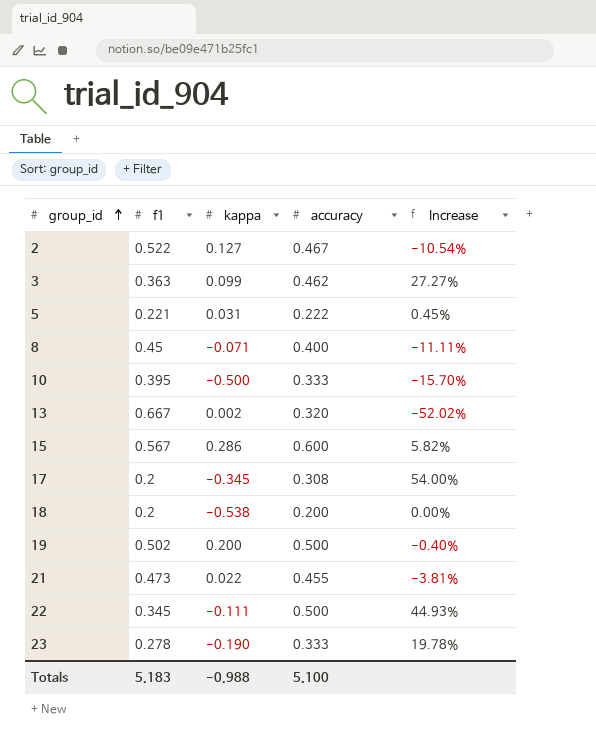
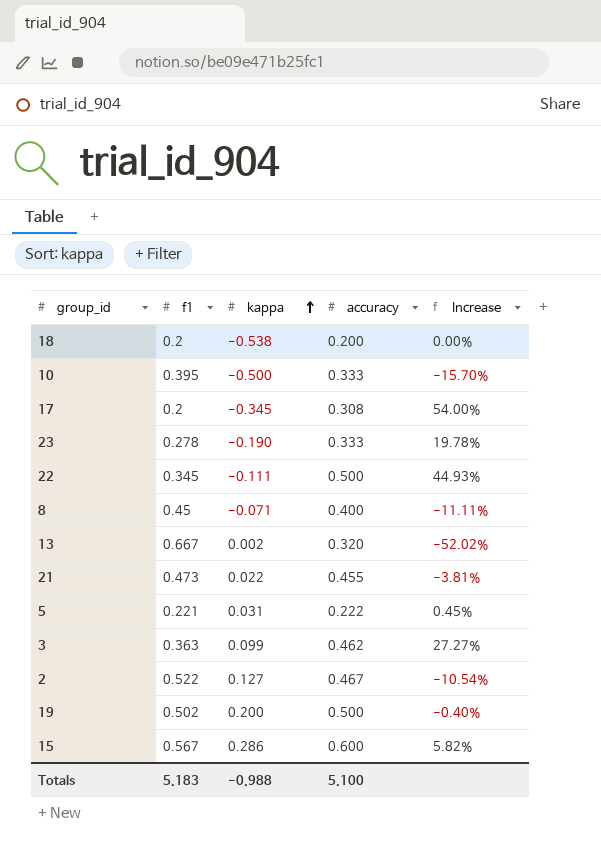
row order: group_id ascending -> kappa ascending

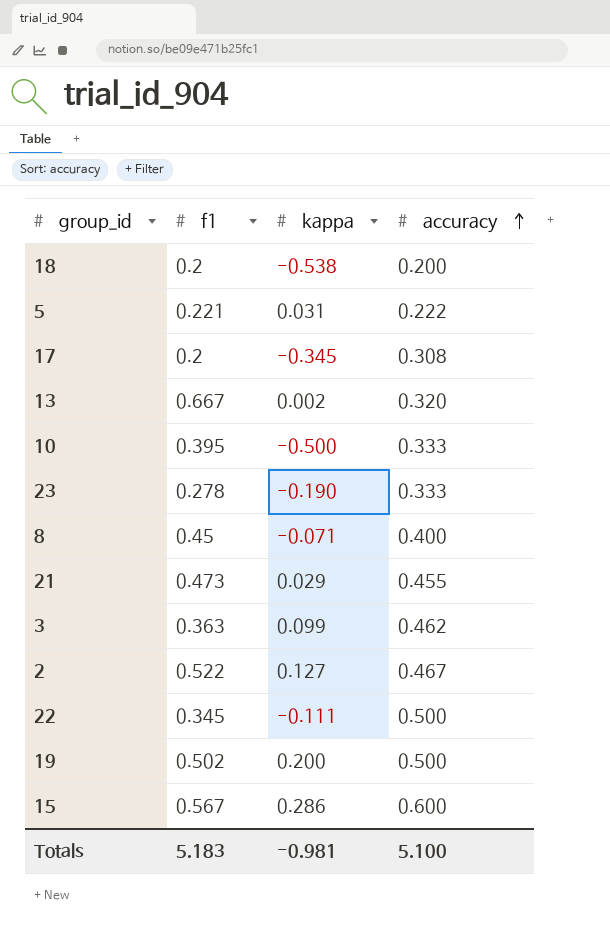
row order: kappa ascending -> accuracy ascending
column Increase | formula: ([accuracy] - [f1]) / [f1] -> none
21 | kappa: 0.022 -> 0.029
Totals | kappa: -0.988 -> -0.981

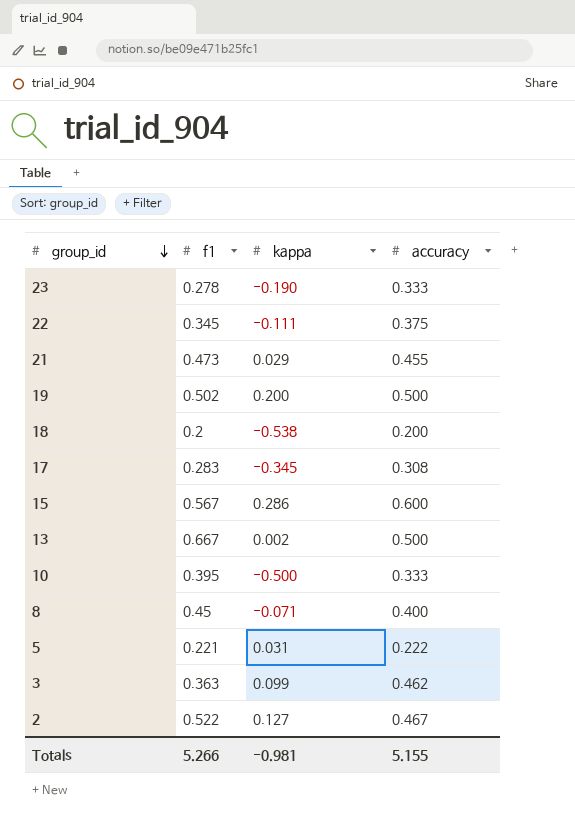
row order: accuracy ascending -> group_id descending
22 | accuracy: 0.500 -> 0.375
17 | f1: 0.2 -> 0.283
13 | accuracy: 0.320 -> 0.500
Totals | f1: 5.183 -> 5.266
Totals | accuracy: 5.100 -> 5.155

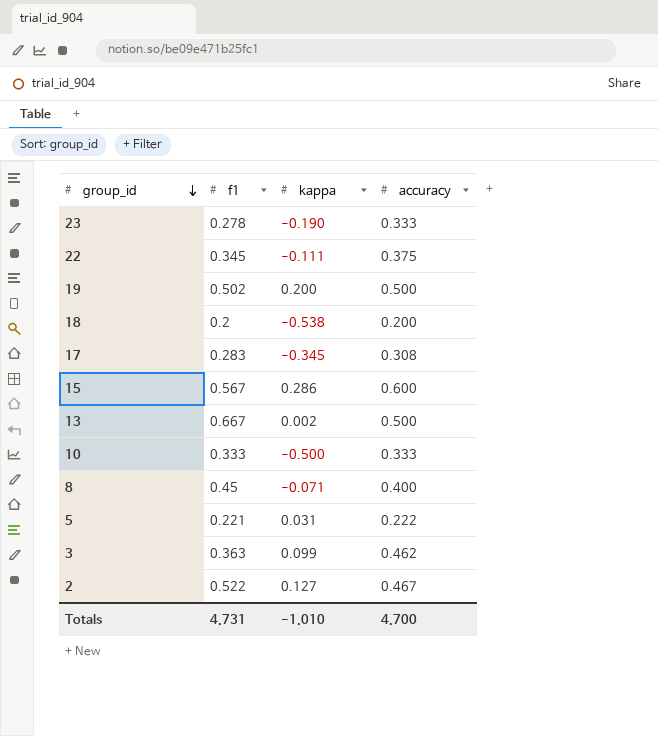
row 21: 0.473 | 0.029 | 0.455 -> none
10 | f1: 0.395 -> 0.333
Totals | f1: 5.266 -> 4.731
Totals | kappa: -0.981 -> -1.010
Totals | accuracy: 5.155 -> 4.700

